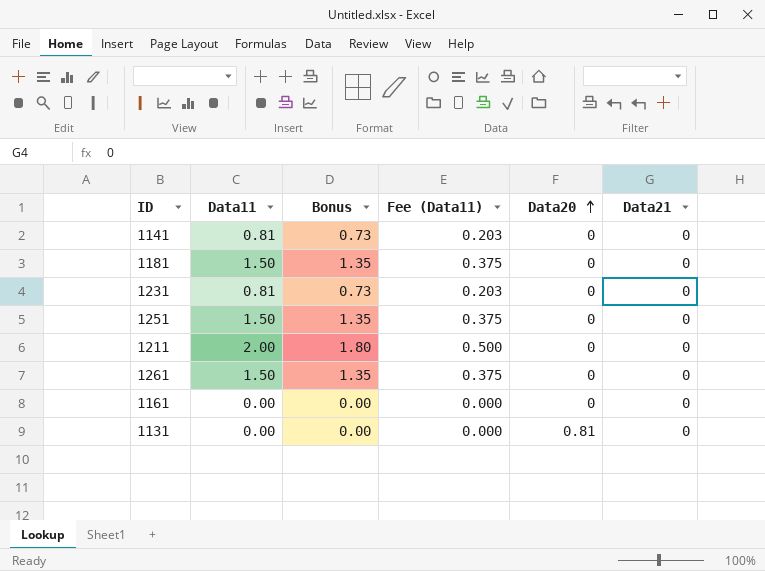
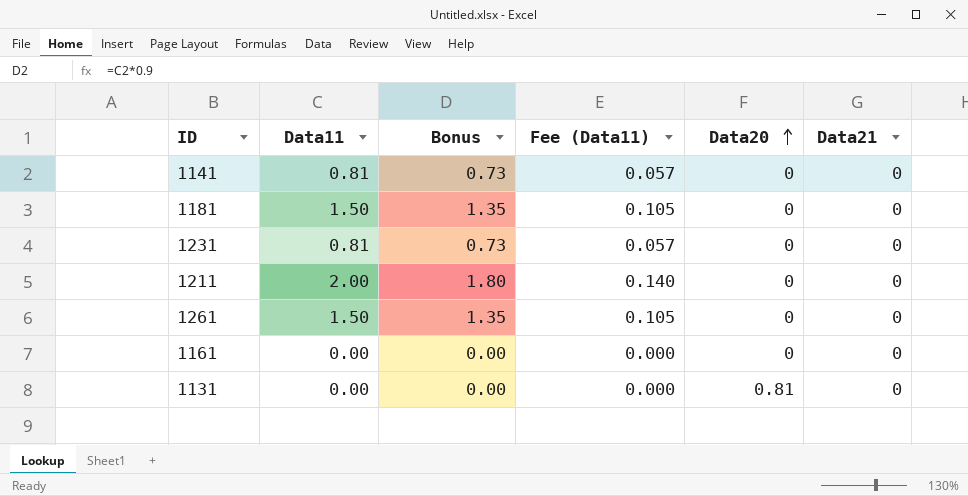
column Fee (Data11) | formula: [Data11] * 0.25 -> [Data11] * 0.07
row 1251: 1.50 | 1.35 | 0.375 | 0 | 0 -> none

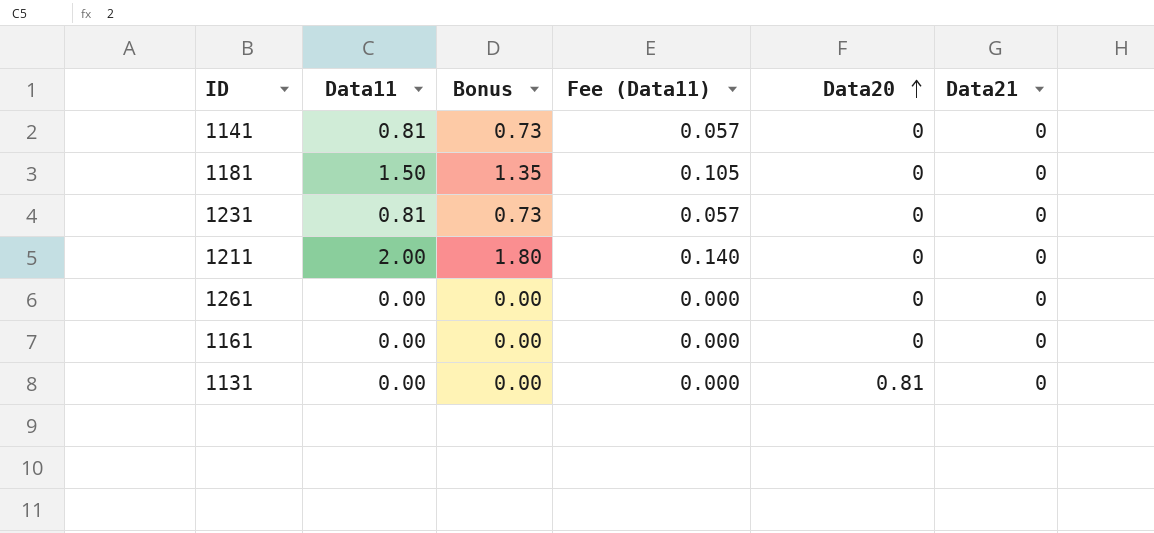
1261 | Data11: 1.50 -> 0.00
1261 | Bonus: 1.35 -> 0.00
1261 | Fee (Data11): 0.105 -> 0.000

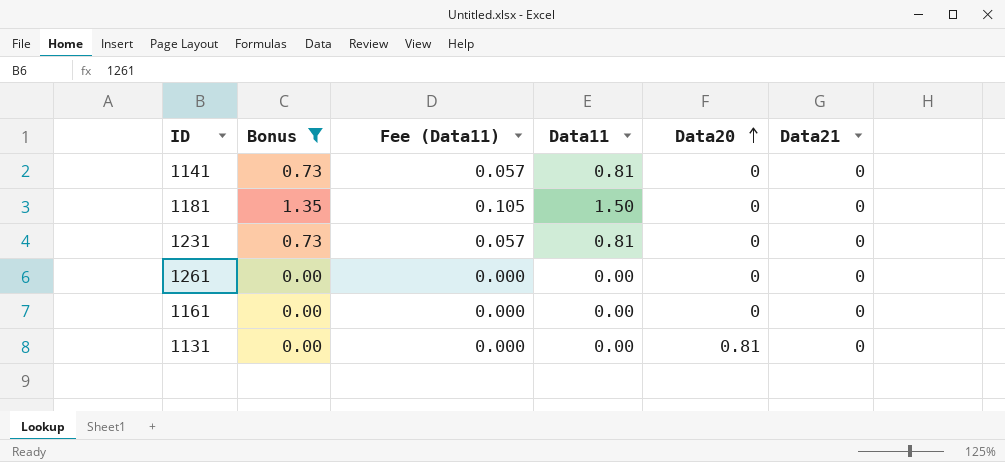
filter: none -> Bonus != 1.80
column Data11 | position: 2 -> 4

